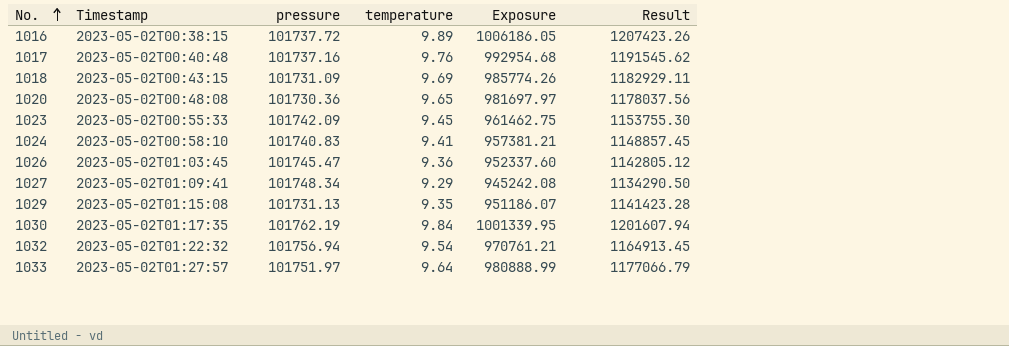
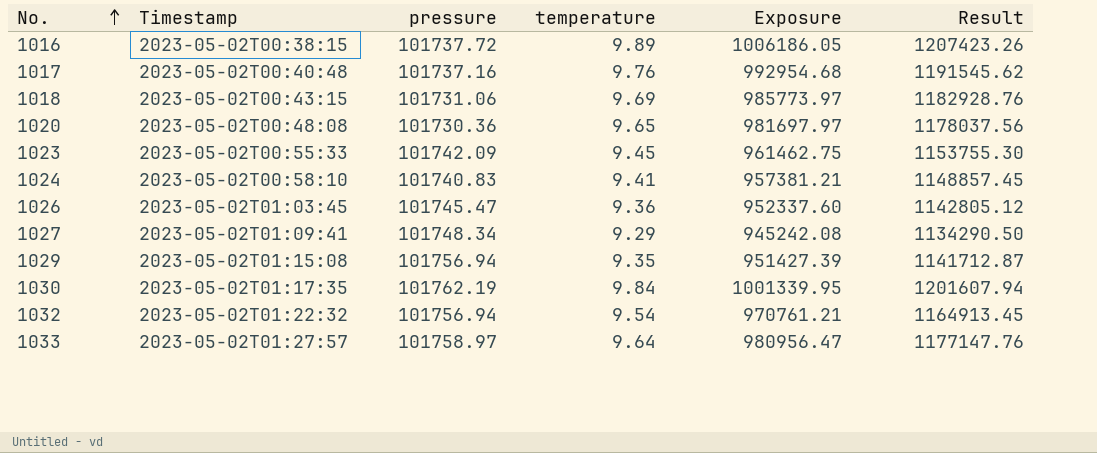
1018 | pressure: 101731.09 -> 101731.06
1018 | Exposure: 985774.26 -> 985773.97
1018 | Result: 1182929.11 -> 1182928.76
1029 | pressure: 101731.13 -> 101756.94
1029 | Exposure: 951186.07 -> 951427.39
1029 | Result: 1141423.28 -> 1141712.87
1033 | pressure: 101751.97 -> 101758.97
1033 | Exposure: 980888.99 -> 980956.47
1033 | Result: 1177066.79 -> 1177147.76

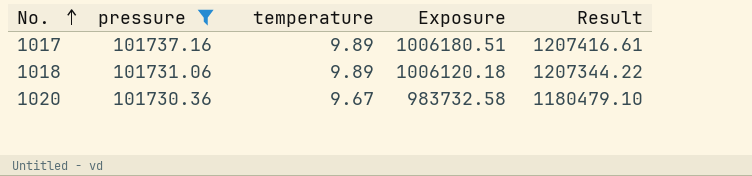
filter: none -> pressure <= 101737.16
column Timestamp | position: 2 -> none
1017 | temperature: 9.76 -> 9.89
1017 | Exposure: 992954.68 -> 1006180.51
1017 | Result: 1191545.62 -> 1207416.61
1018 | temperature: 9.69 -> 9.89
1018 | Exposure: 985773.97 -> 1006120.18
1018 | Result: 1182928.76 -> 1207344.22
1020 | temperature: 9.65 -> 9.67
1020 | Exposure: 981697.97 -> 983732.58
1020 | Result: 1178037.56 -> 1180479.10

